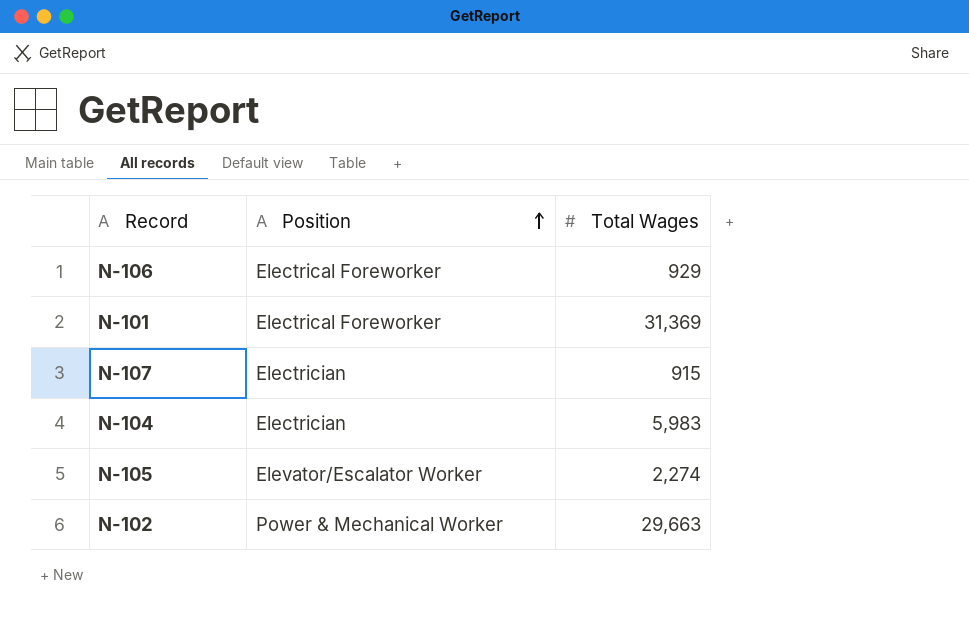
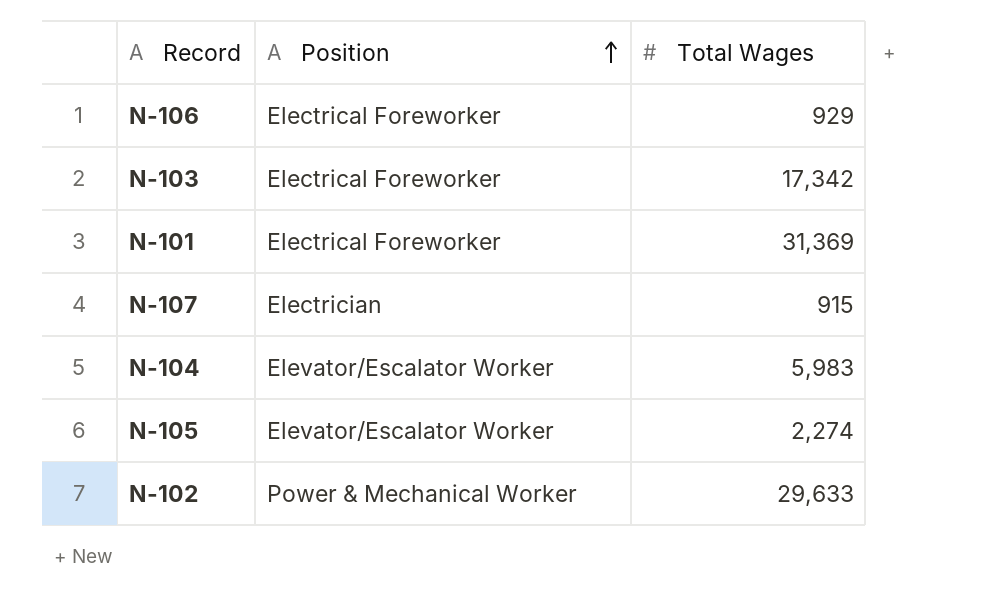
row N-103: none -> Electrical Foreworker | 17,342
N-104 | Position: Electrician -> Elevator/Escalator Worker
N-102 | Total Wages: 29,663 -> 29,633

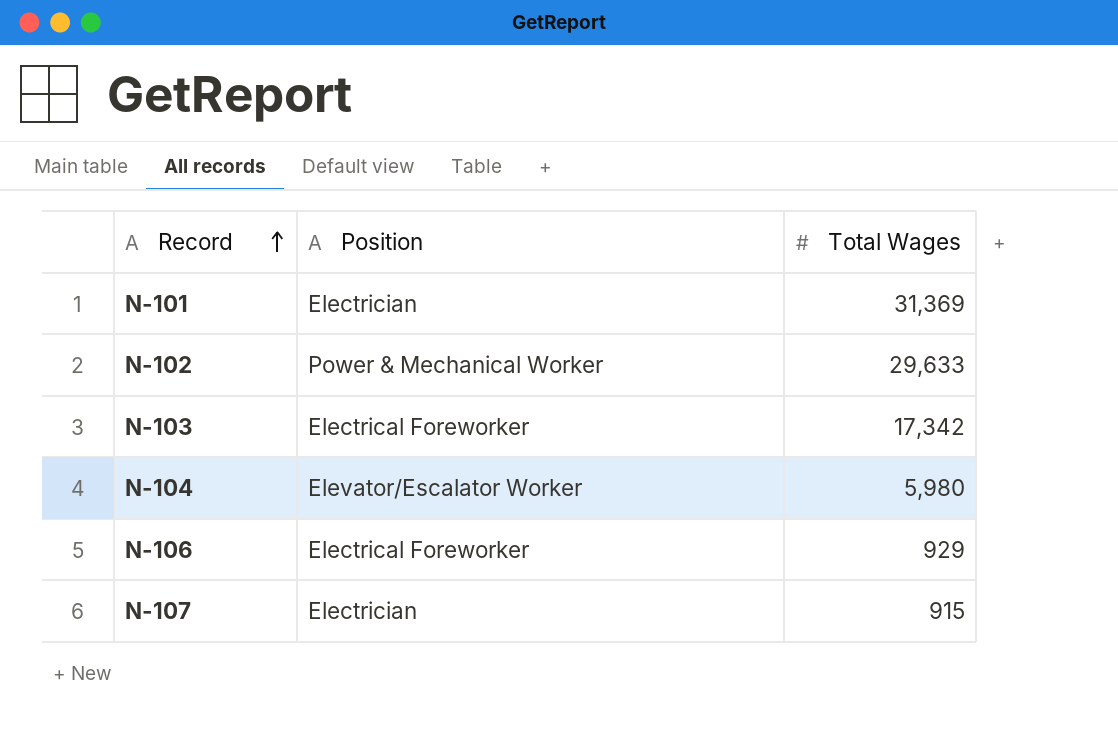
row order: Position ascending -> Record ascending
row N-105: Elevator/Escalator Worker | 2,274 -> none
N-101 | Position: Electrical Foreworker -> Electrician
N-104 | Total Wages: 5,983 -> 5,980

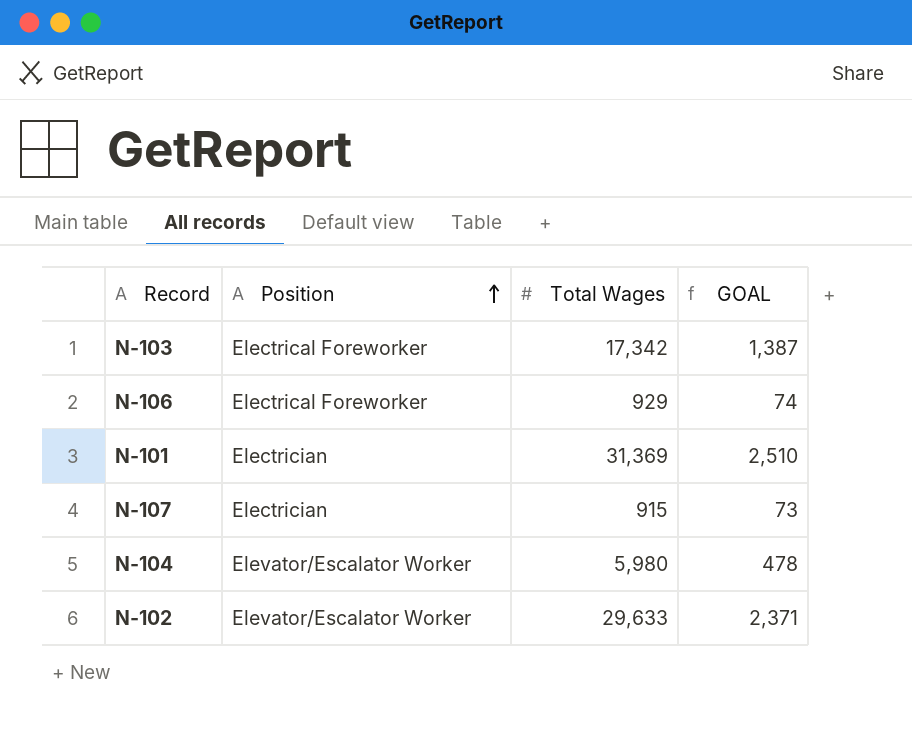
row order: Record ascending -> Position ascending
column GOAL | formula: none -> [Total Wages] * 0.08
N-102 | Position: Power & Mechanical Worker -> Elevator/Escalator Worker

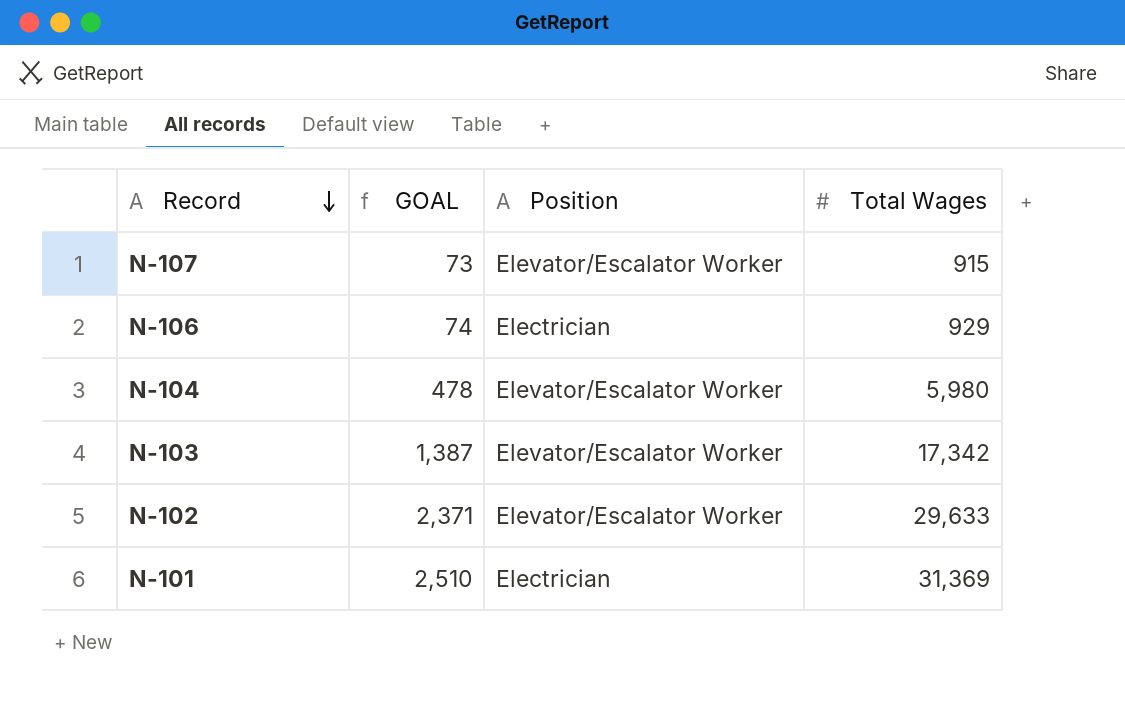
row order: Position ascending -> Record descending
column GOAL | position: 4 -> 2
N-107 | Position: Electrician -> Elevator/Escalator Worker
N-106 | Position: Electrical Foreworker -> Electrician
N-103 | Position: Electrical Foreworker -> Elevator/Escalator Worker

